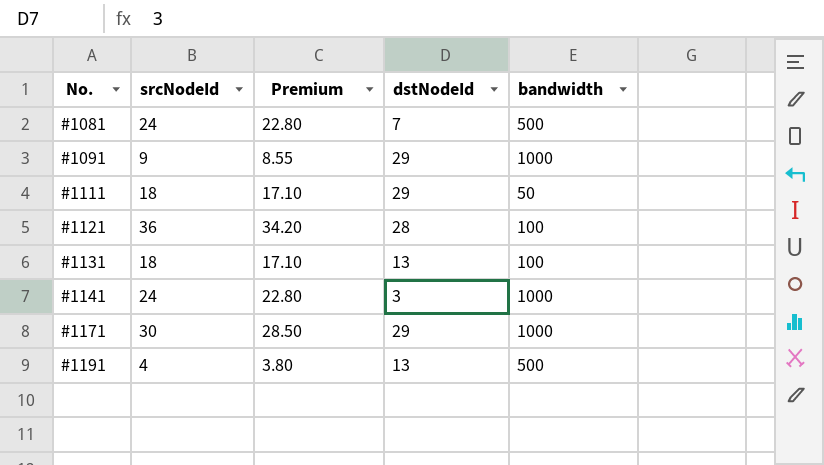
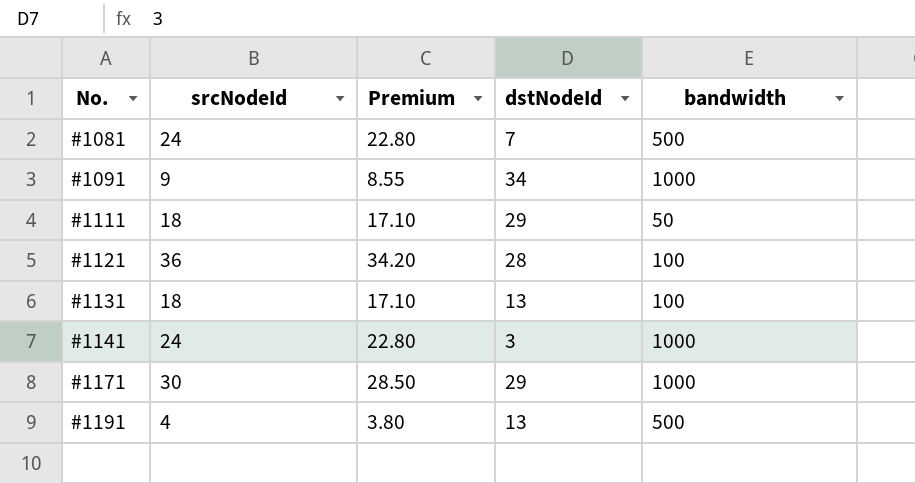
#1091 | dstNodeId: 29 -> 34

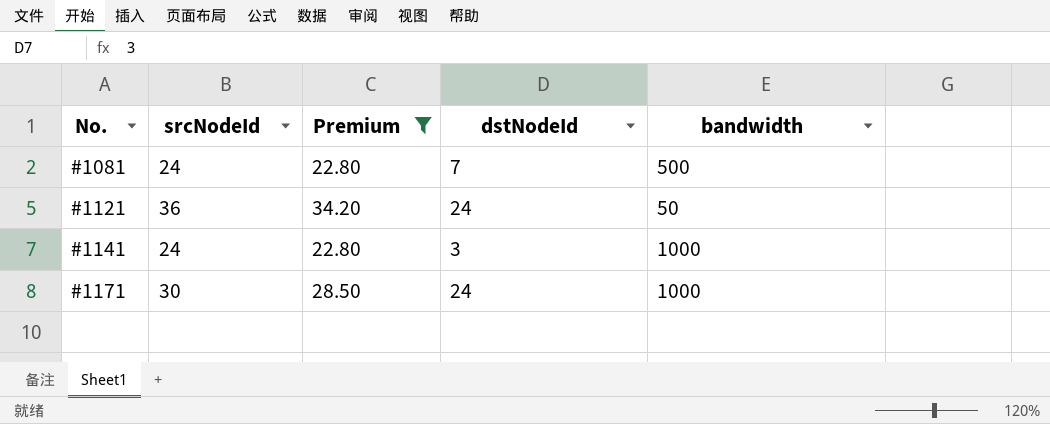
filter: none -> Premium >= 22.80
#1121 | dstNodeId: 28 -> 24
#1121 | bandwidth: 100 -> 50
#1171 | dstNodeId: 29 -> 24

